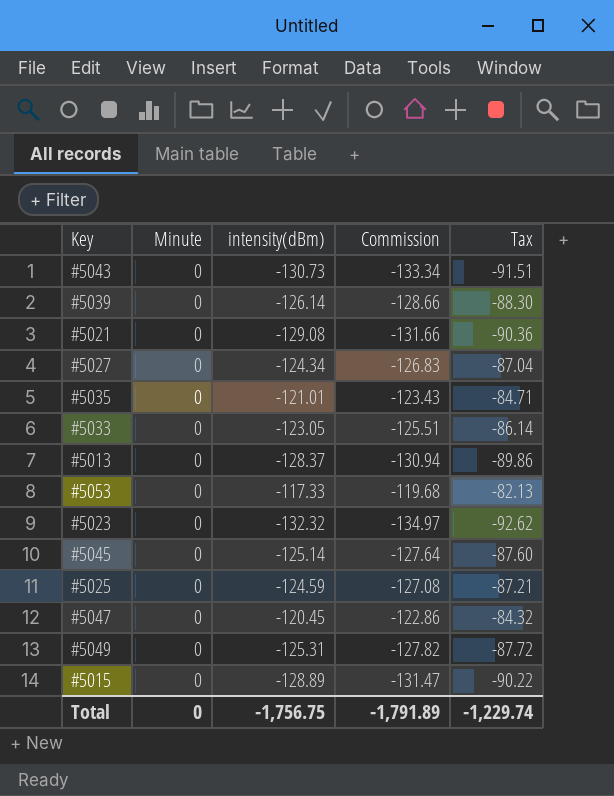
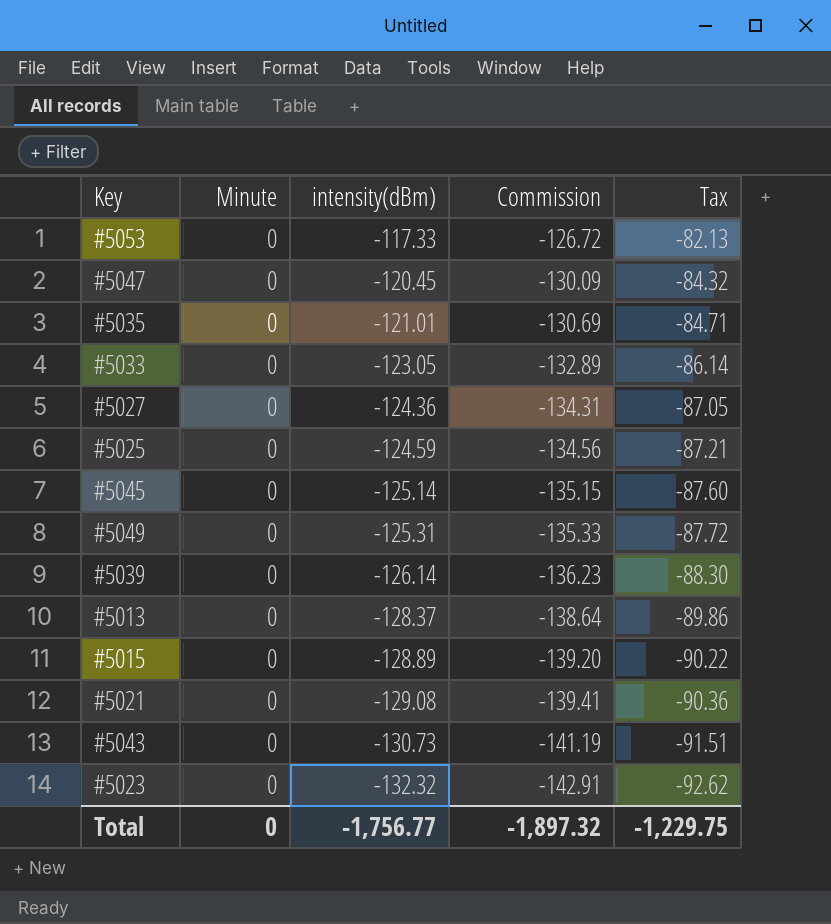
row order: none -> intensity(dBm) descending
column Commission | formula: [intensity(dBm)] * 1.02 -> [intensity(dBm)] * 1.08
#5027 | intensity(dBm): -124.34 -> -124.36
#5027 | Tax: -87.04 -> -87.05
Total | intensity(dBm): -1,756.75 -> -1,756.77
Total | Commission: -1,791.89 -> -1,897.32
Total | Tax: -1,229.74 -> -1,229.75

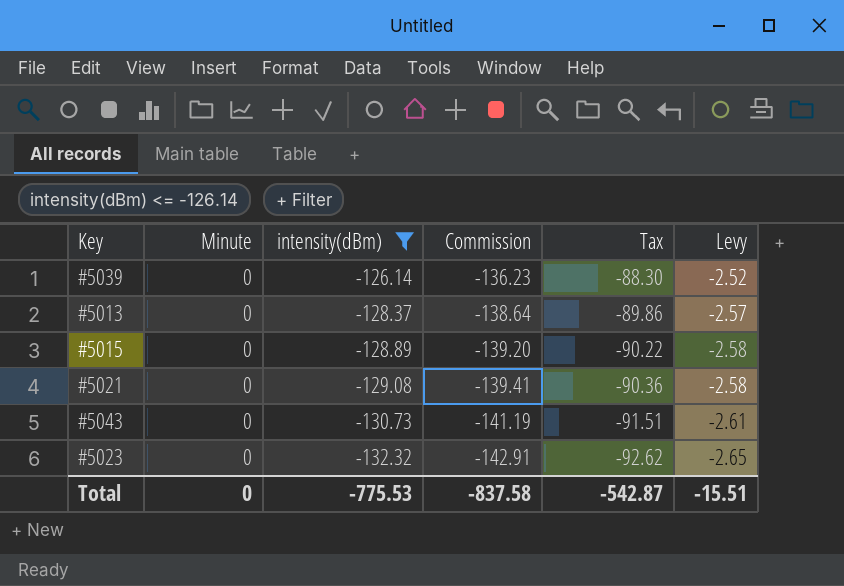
filter: none -> intensity(dBm) <= -126.14
column Levy | formula: none -> [intensity(dBm)] * 0.02
Total | intensity(dBm): -1,756.77 -> -775.53
Total | Commission: -1,897.32 -> -837.58
Total | Tax: -1,229.75 -> -542.87

